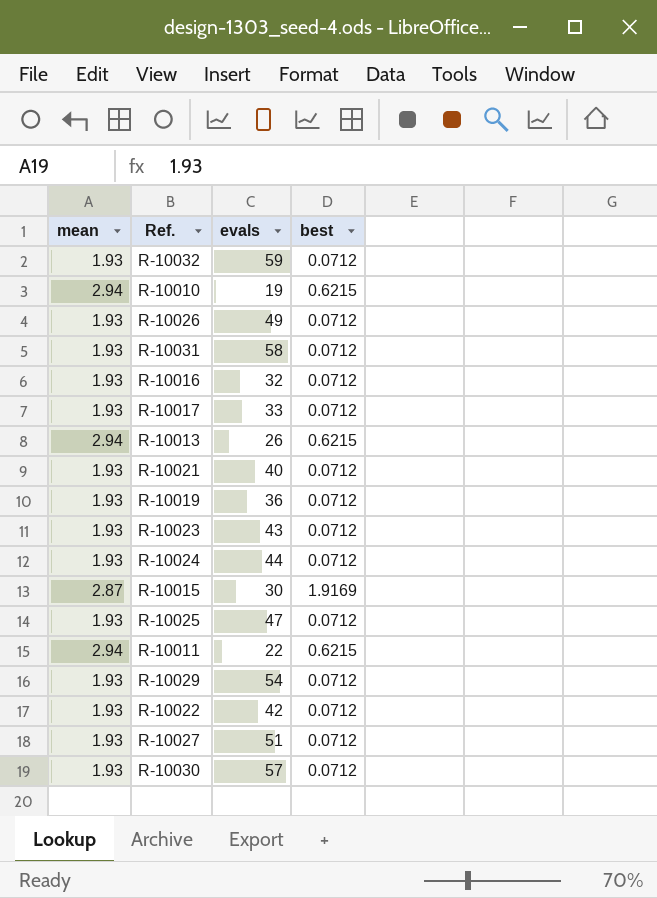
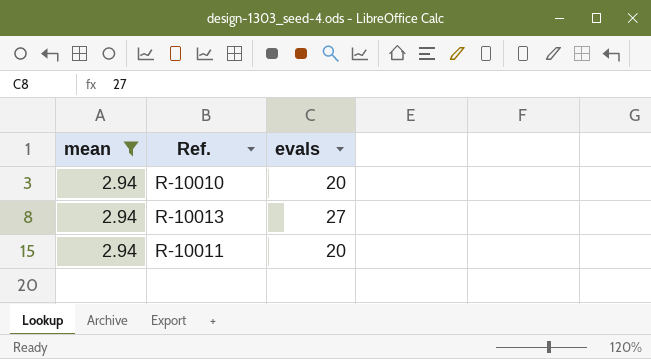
filter: none -> mean = 2.94
column best | position: 4 -> none
R-10010 | evals: 19 -> 20
R-10013 | evals: 26 -> 27
R-10011 | evals: 22 -> 20

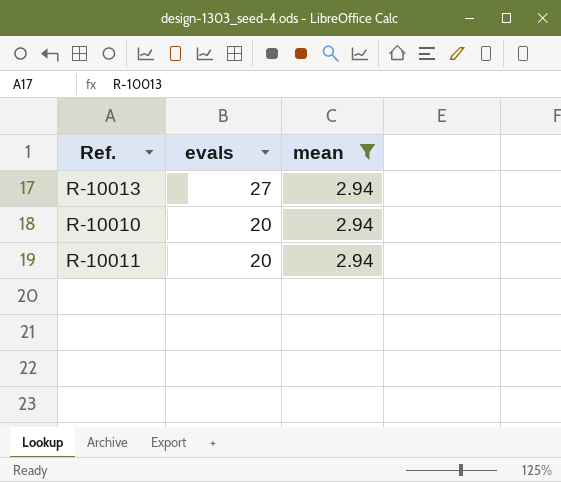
row order: none -> evals descending
column mean | position: 1 -> 3

